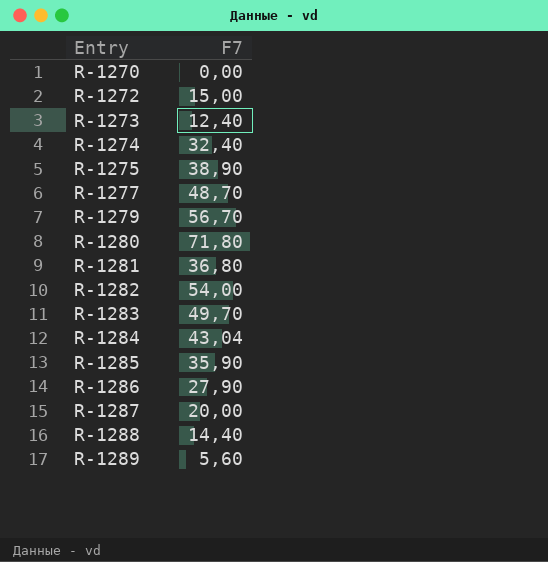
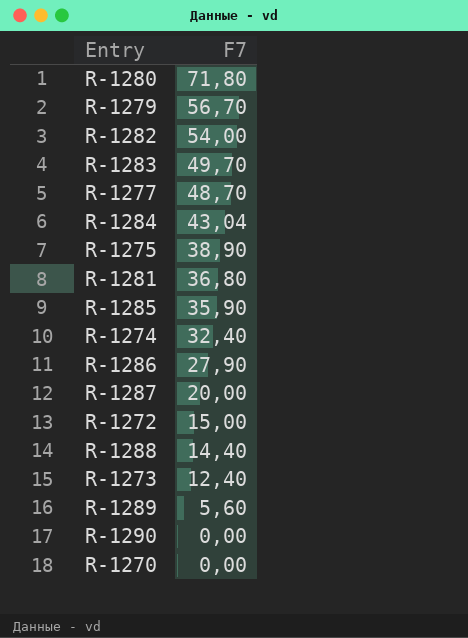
row order: Entry ascending -> F7 descending
row R-1290: none -> 0,00

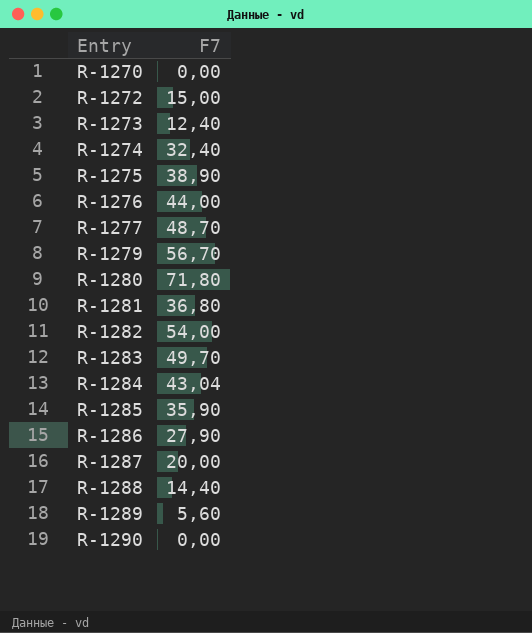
row order: F7 descending -> Entry ascending
row R-1276: none -> 44,00

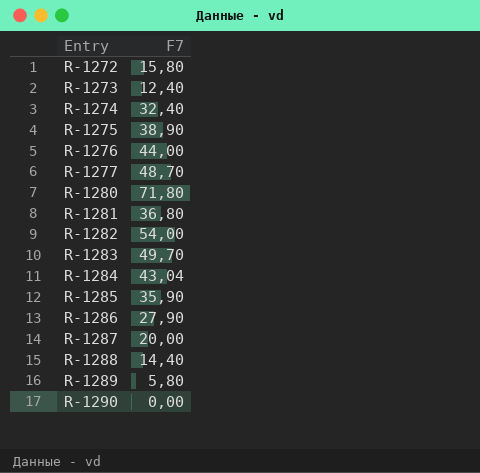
row R-1270: 0,00 -> none
row R-1279: 56,70 -> none
R-1272 | F7: 15,00 -> 15,80
R-1289 | F7: 5,60 -> 5,80

